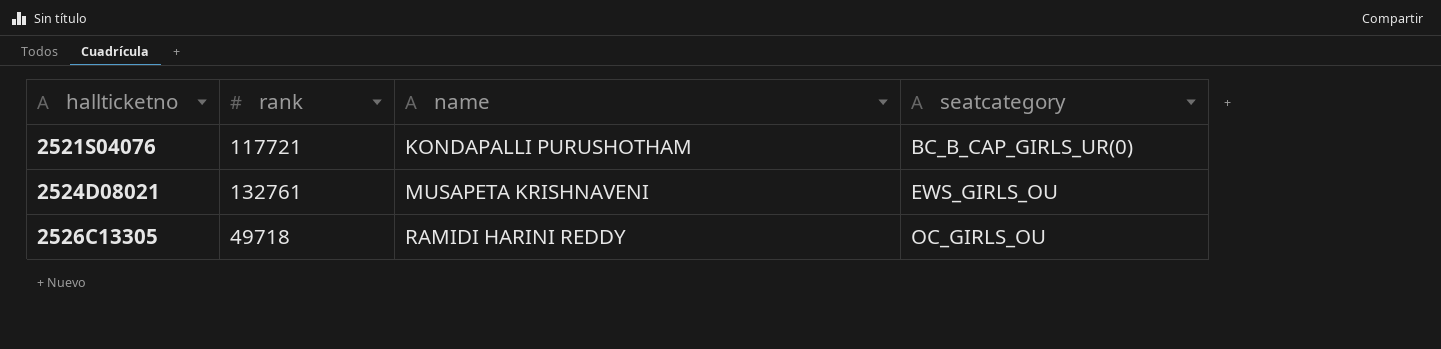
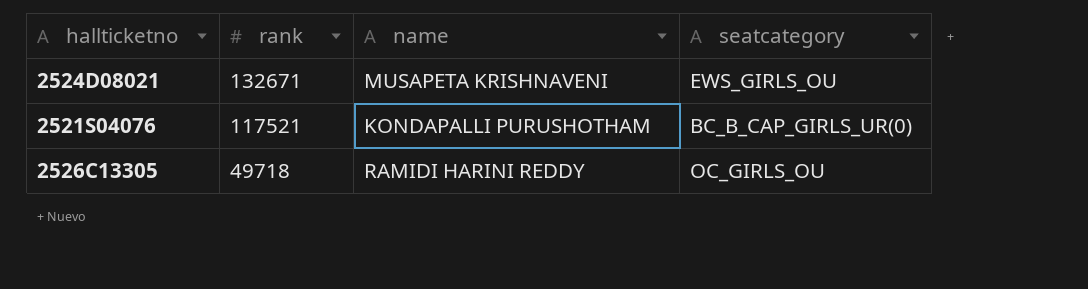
row order: hallticketno ascending -> rank descending
2524D08021 | rank: 132761 -> 132671
2521S04076 | rank: 117721 -> 117521

